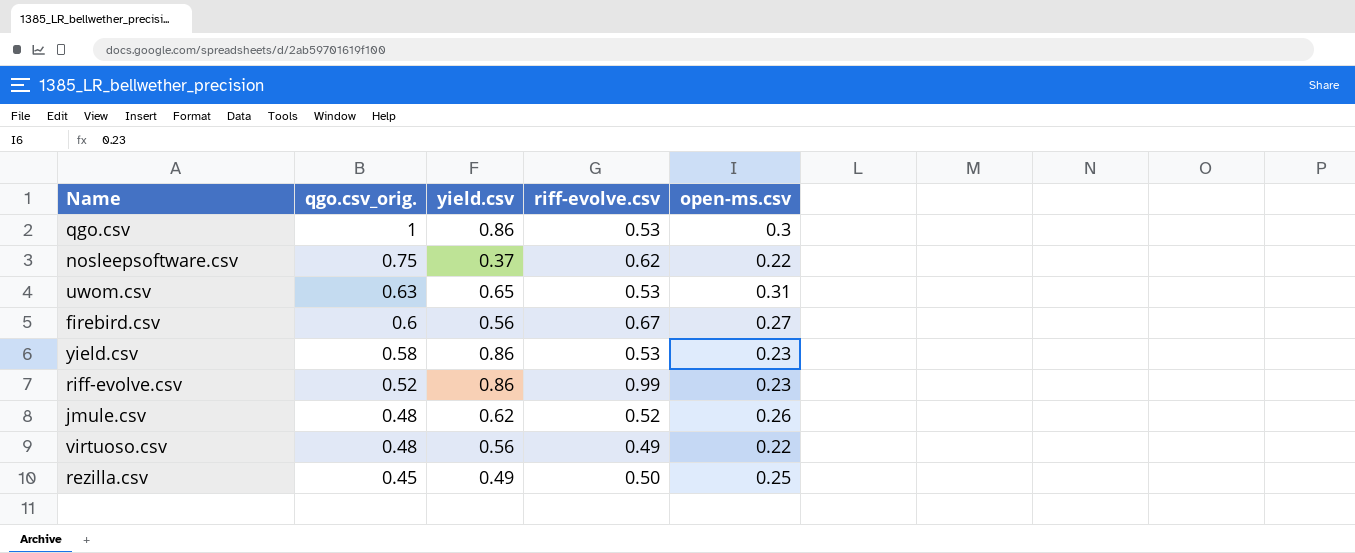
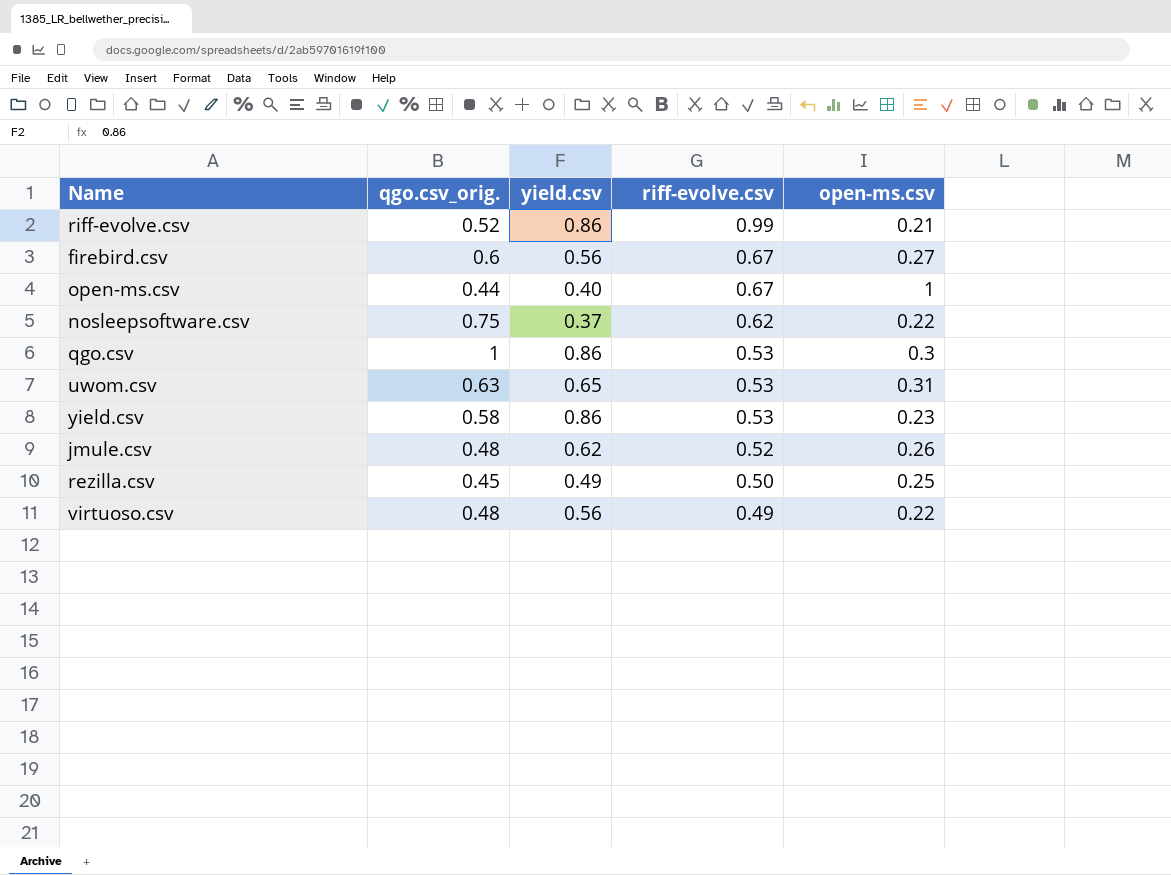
row order: qgo.csv_orig. descending -> riff-evolve.csv descending
riff-evolve.csv | open-ms.csv: 0.23 -> 0.21
row open-ms.csv: none -> 0.44 | 0.40 | 0.67 | 1

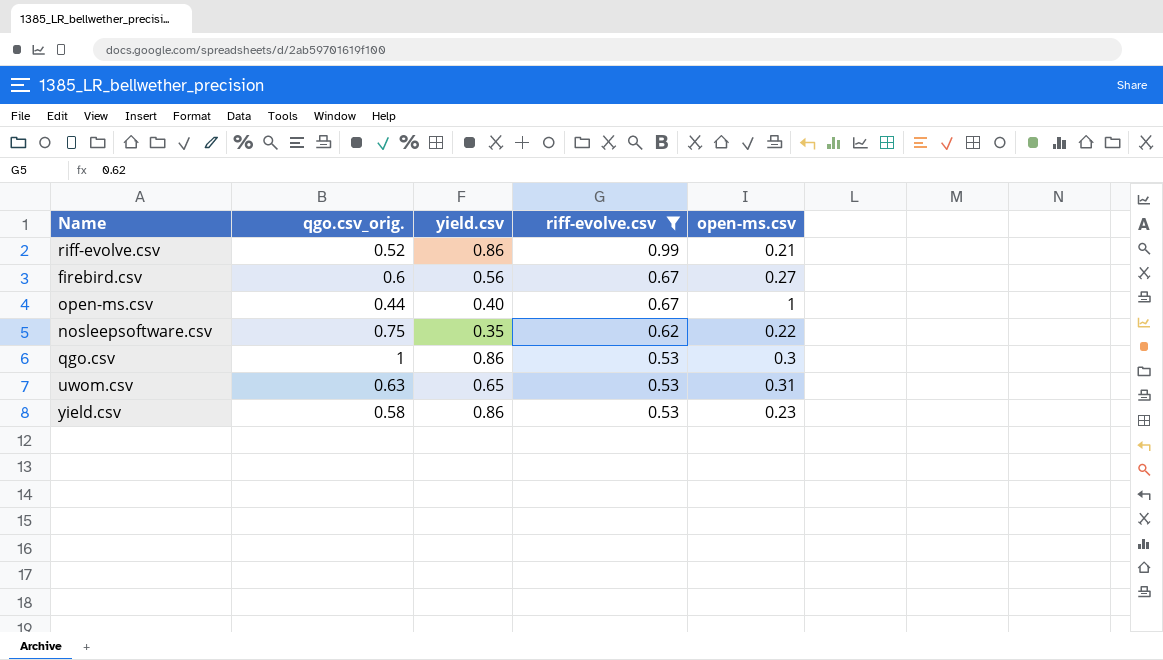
filter: none -> riff-evolve.csv >= 0.53
nosleepsoftware.csv | yield.csv: 0.37 -> 0.35

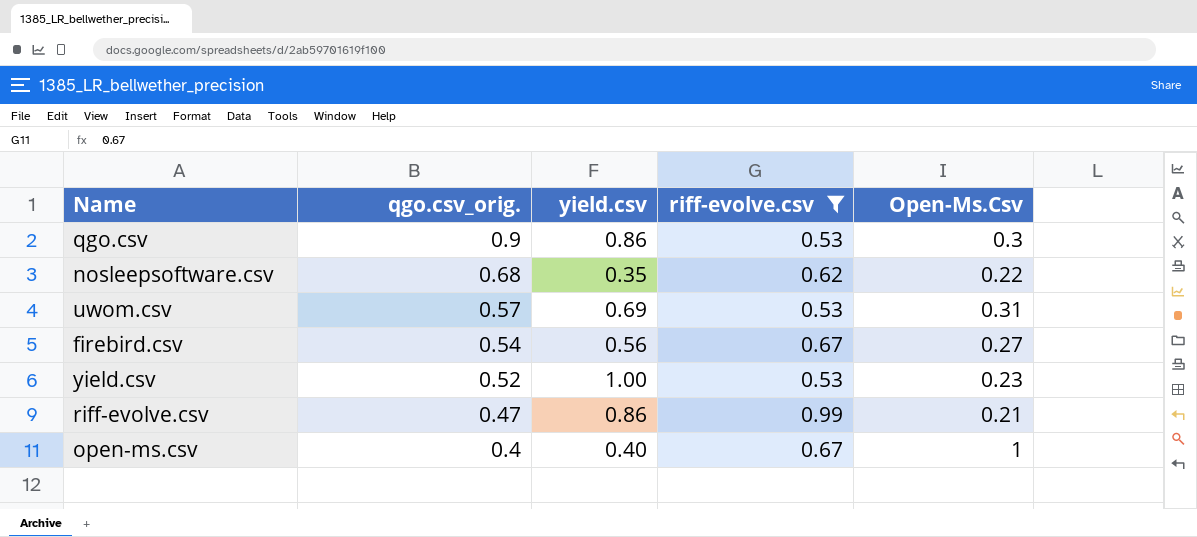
row order: riff-evolve.csv descending -> qgo.csv_orig. descending
column name: open-ms.csv -> Open-Ms.Csv
qgo.csv | qgo.csv_orig.: 1 -> 0.9
nosleepsoftware.csv | qgo.csv_orig.: 0.75 -> 0.68
uwom.csv | qgo.csv_orig.: 0.63 -> 0.57
uwom.csv | yield.csv: 0.65 -> 0.69
firebird.csv | qgo.csv_orig.: 0.6 -> 0.54
yield.csv | qgo.csv_orig.: 0.58 -> 0.52
yield.csv | yield.csv: 0.86 -> 1.00
riff-evolve.csv | qgo.csv_orig.: 0.52 -> 0.47
open-ms.csv | qgo.csv_orig.: 0.44 -> 0.4

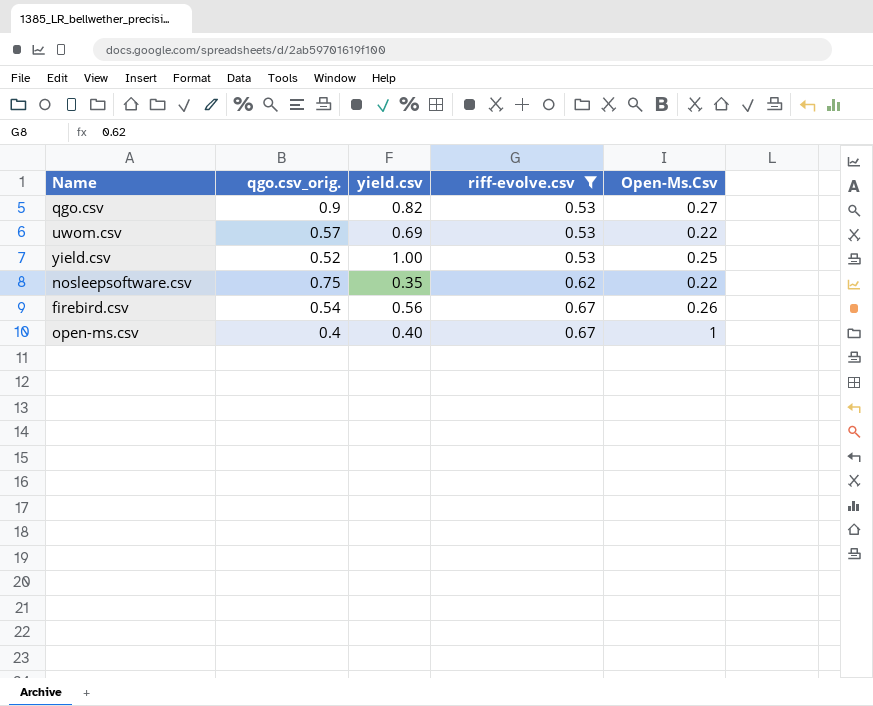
row order: qgo.csv_orig. descending -> riff-evolve.csv ascending
row riff-evolve.csv: 0.47 | 0.86 | 0.99 | 0.21 -> none
qgo.csv | yield.csv: 0.86 -> 0.82
qgo.csv | Open-Ms.Csv: 0.3 -> 0.27
uwom.csv | Open-Ms.Csv: 0.31 -> 0.22
yield.csv | Open-Ms.Csv: 0.23 -> 0.25
nosleepsoftware.csv | qgo.csv_orig.: 0.68 -> 0.75
firebird.csv | Open-Ms.Csv: 0.27 -> 0.26

